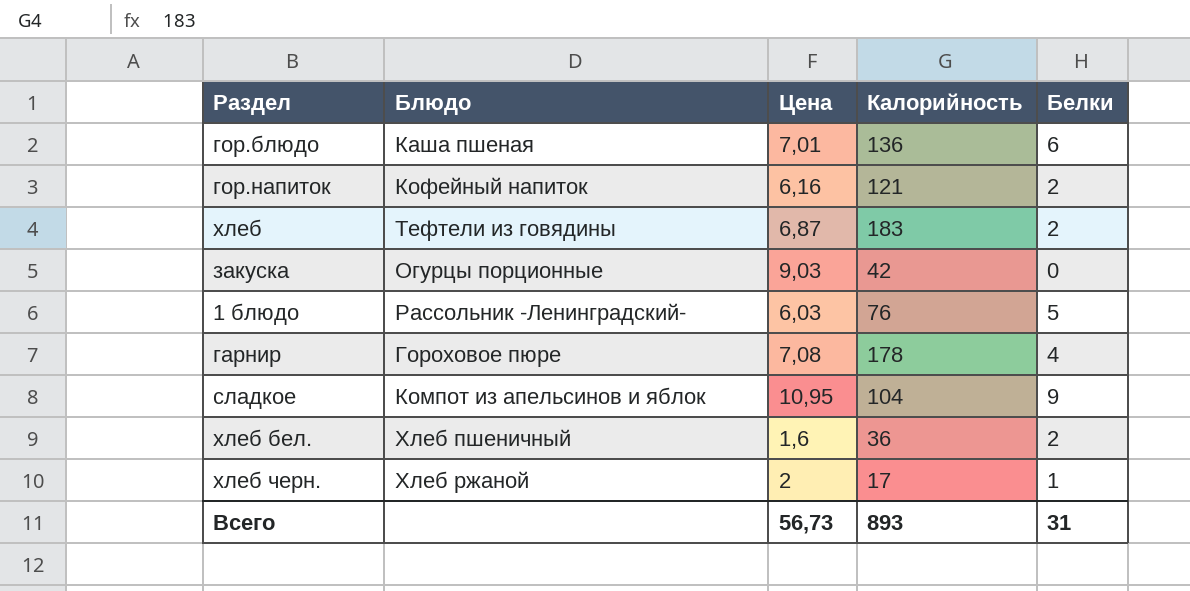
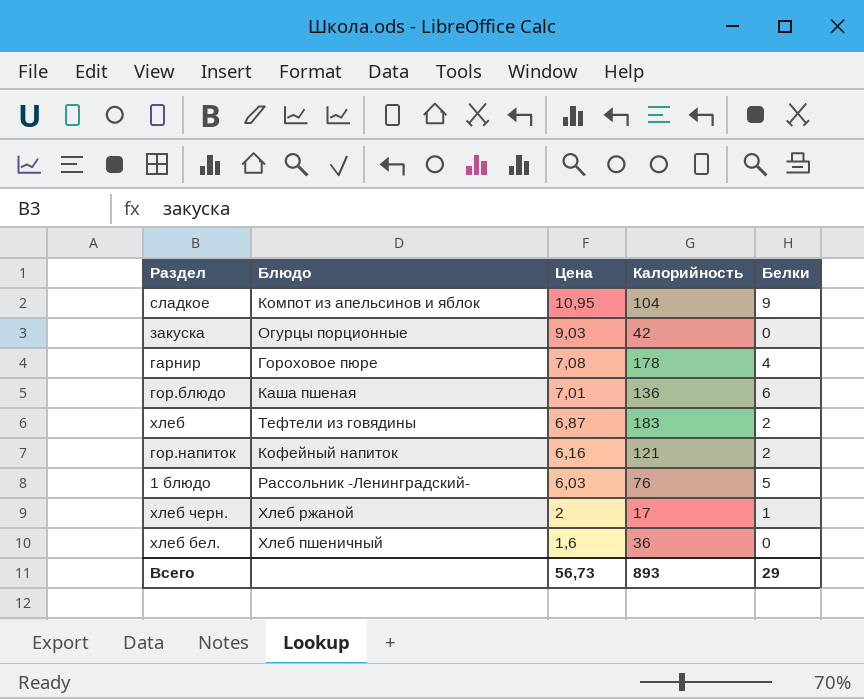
row order: none -> Цена descending
хлеб бел. | Белки: 2 -> 0
Всего | Белки: 31 -> 29

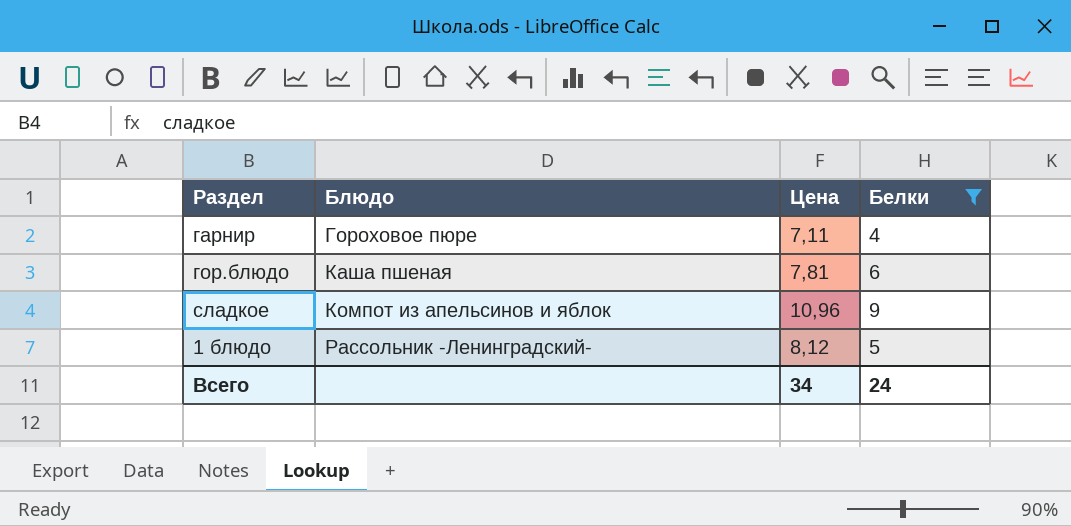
filter: none -> Белки >= 4
row order: Цена descending -> Блюдо ascending
column Калорийность | position: 4 -> none
гарнир | Цена: 7,08 -> 7,11
гор.блюдо | Цена: 7,01 -> 7,81
сладкое | Цена: 10,95 -> 10,96
1 блюдо | Цена: 6,03 -> 8,12
Всего | Цена: 56,73 -> 34
Всего | Белки: 29 -> 24

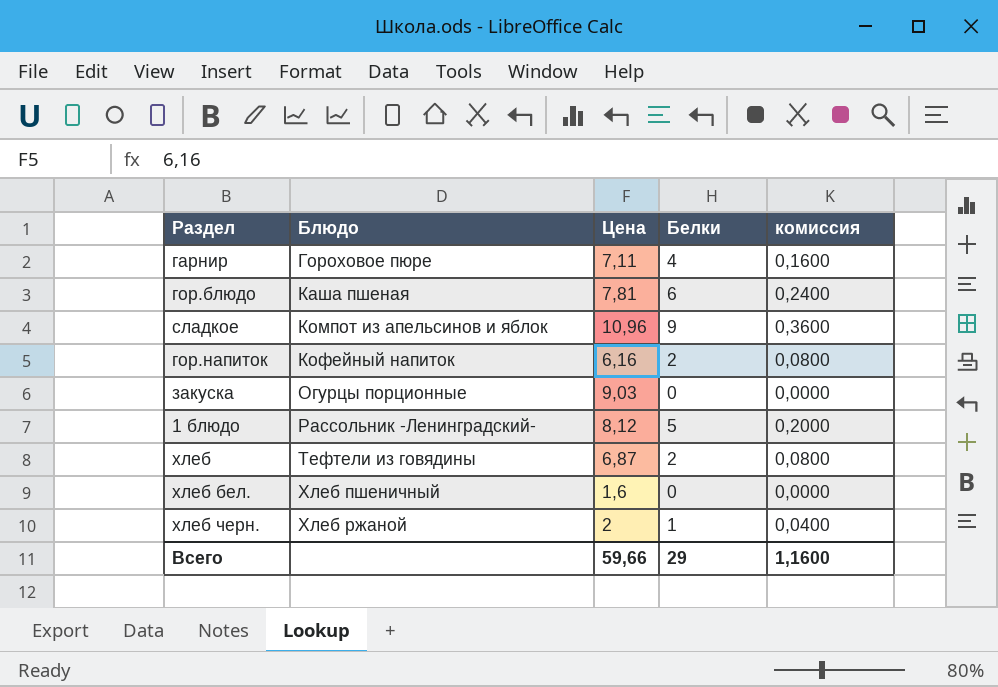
filter: Белки >= 4 -> none
column комиссия | formula: none -> [Белки] * 0,04
Всего | Цена: 34 -> 59,66
Всего | Белки: 24 -> 29

